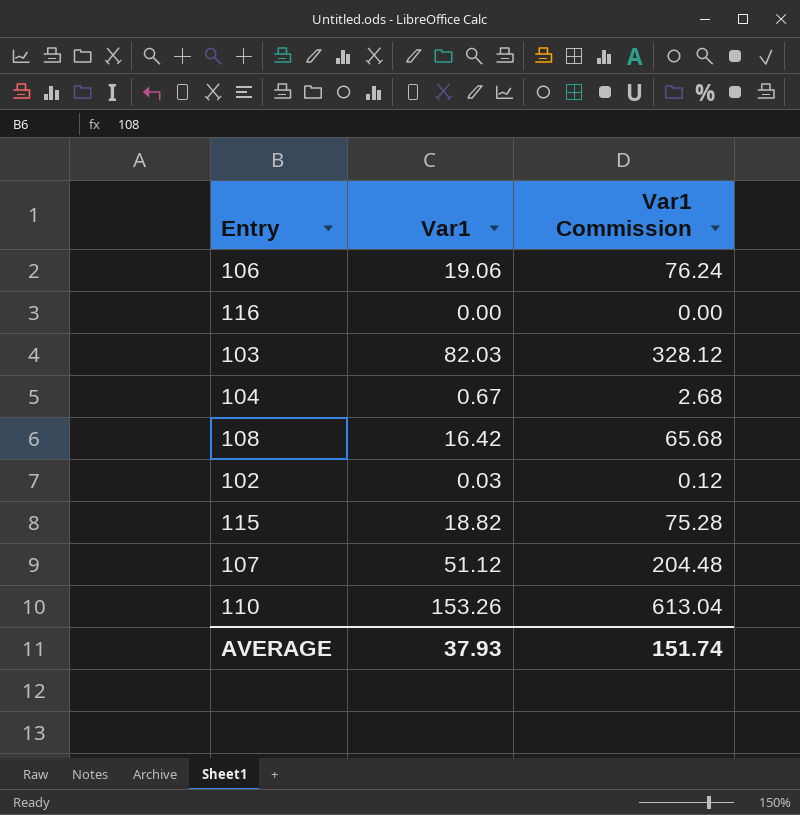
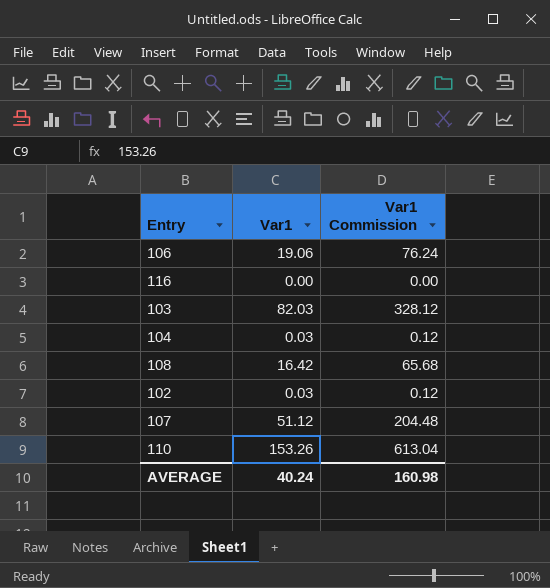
row 115: 18.82 | 75.28 -> none
104 | Var1: 0.67 -> 0.03
104 | Var1 Commission: 2.68 -> 0.12
AVERAGE | Var1: 37.93 -> 40.24
AVERAGE | Var1 Commission: 151.74 -> 160.98

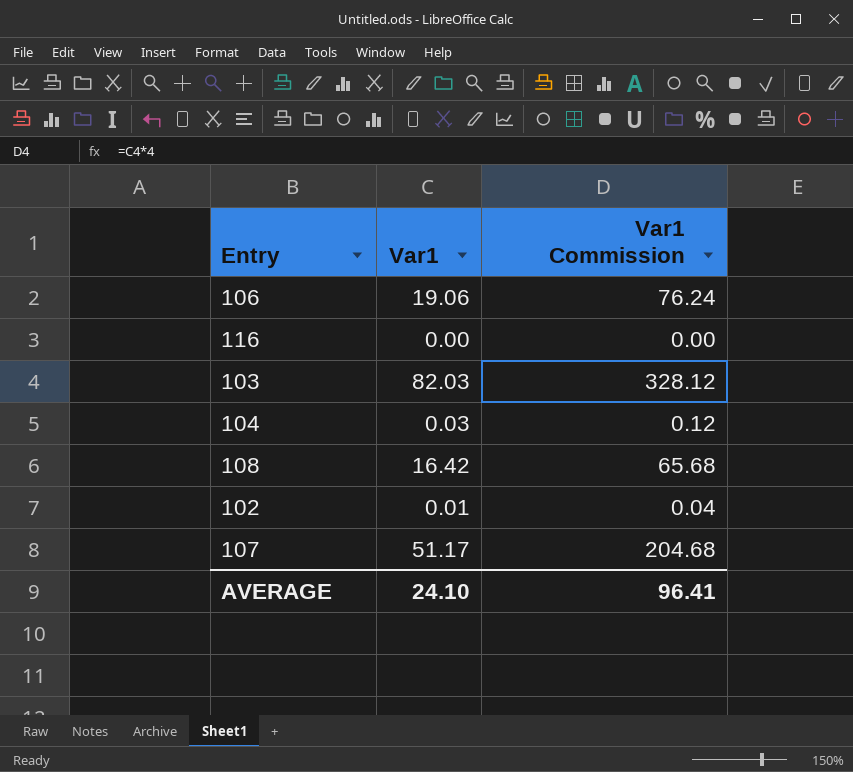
row 110: 153.26 | 613.04 -> none
102 | Var1: 0.03 -> 0.01
102 | Var1 Commission: 0.12 -> 0.04
107 | Var1: 51.12 -> 51.17
107 | Var1 Commission: 204.48 -> 204.68
AVERAGE | Var1: 40.24 -> 24.10
AVERAGE | Var1 Commission: 160.98 -> 96.41

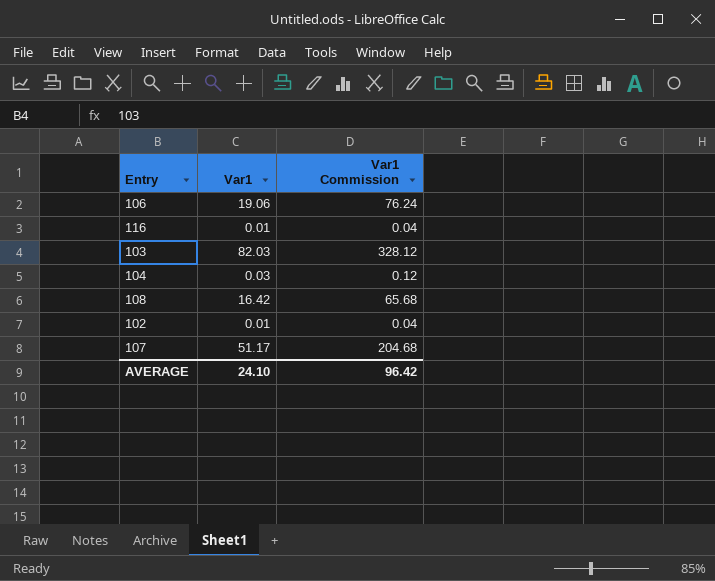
116 | Var1: 0.00 -> 0.01
116 | Var1 Commission: 0.00 -> 0.04
AVERAGE | Var1 Commission: 96.41 -> 96.42

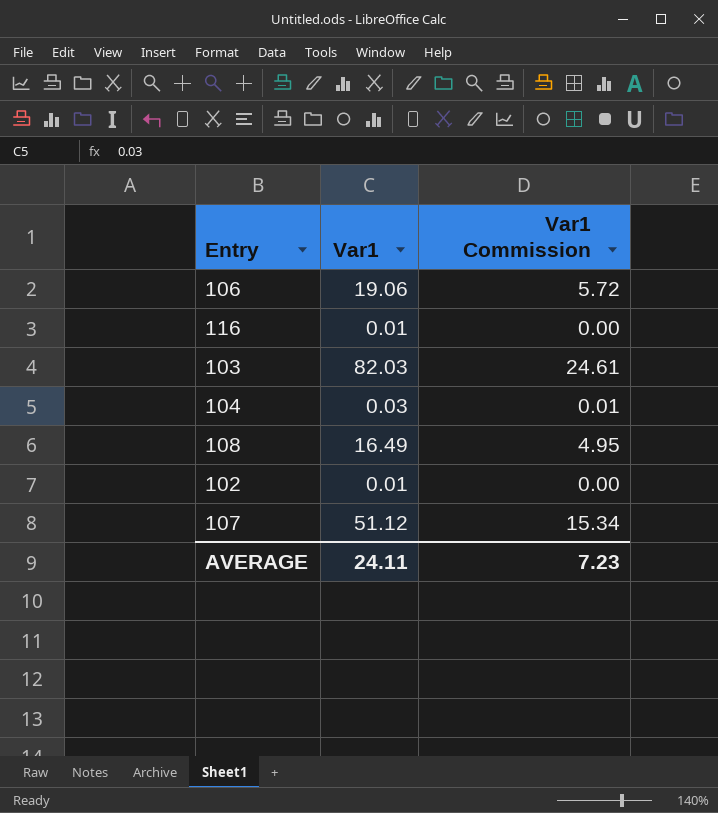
column Var1 Commission | formula: [Var1] * 4 -> [Var1] * 0.3
108 | Var1: 16.42 -> 16.49
107 | Var1: 51.17 -> 51.12
AVERAGE | Var1: 24.10 -> 24.11
AVERAGE | Var1 Commission: 96.42 -> 7.23

